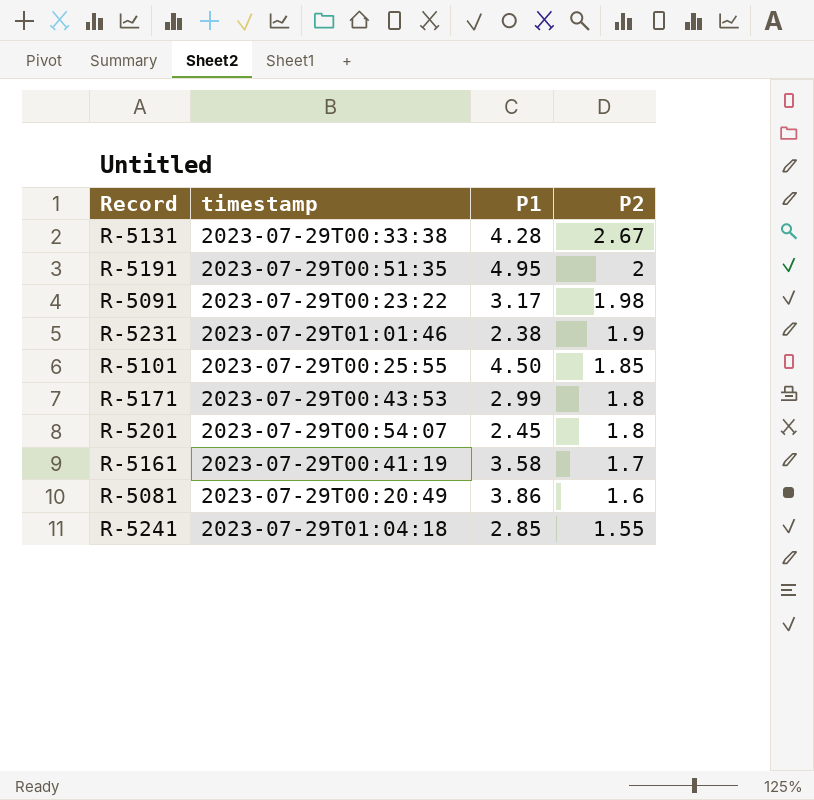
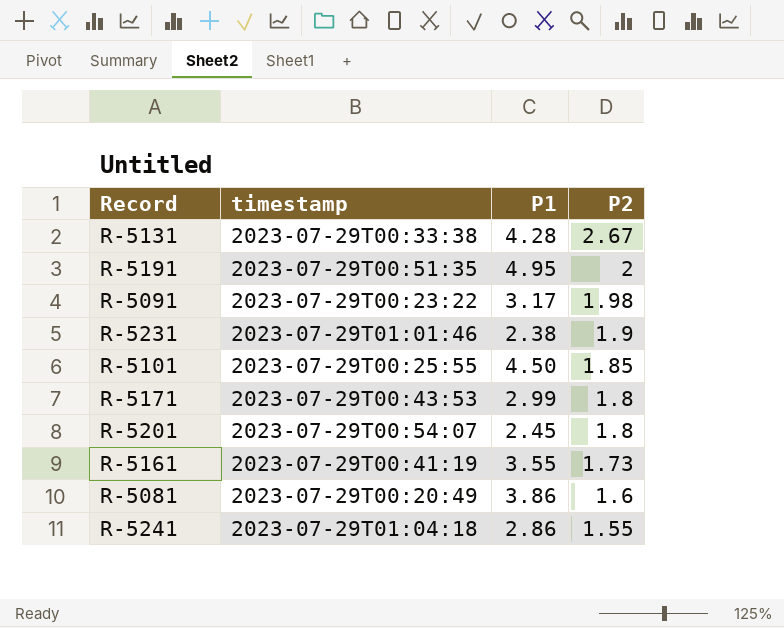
R-5161 | P1: 3.58 -> 3.55
R-5161 | P2: 1.7 -> 1.73
R-5241 | P1: 2.85 -> 2.86

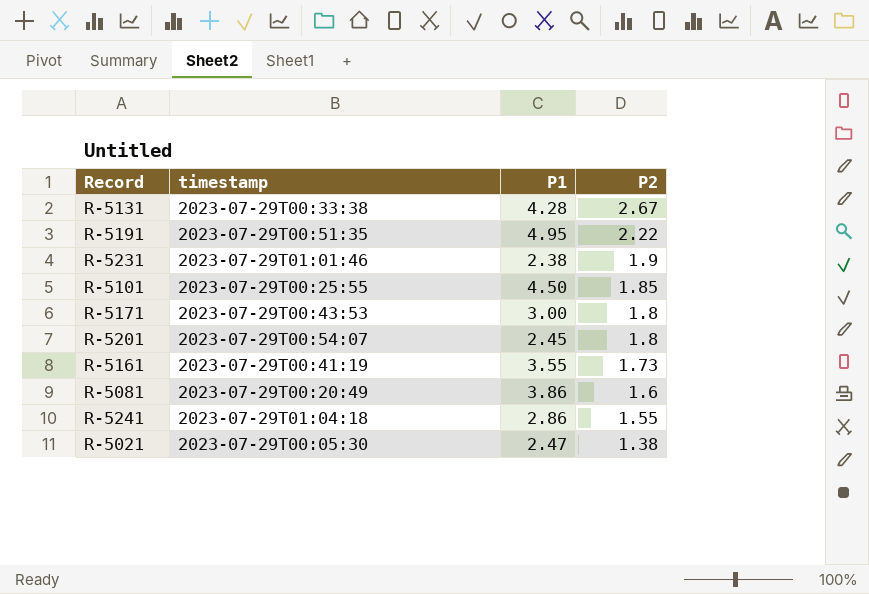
row R-5091: 2023-07-29T00:23:22 | 3.17 | 1.98 -> none
R-5191 | P2: 2 -> 2.22
R-5171 | P1: 2.99 -> 3.00
row R-5021: none -> 2023-07-29T00:05:30 | 2.47 | 1.38

